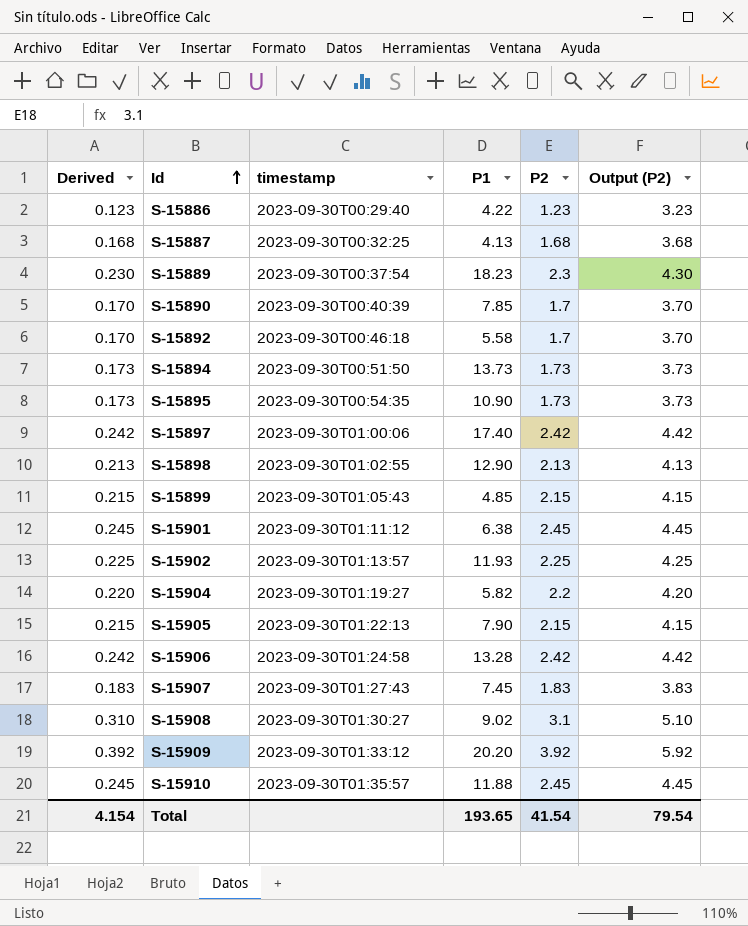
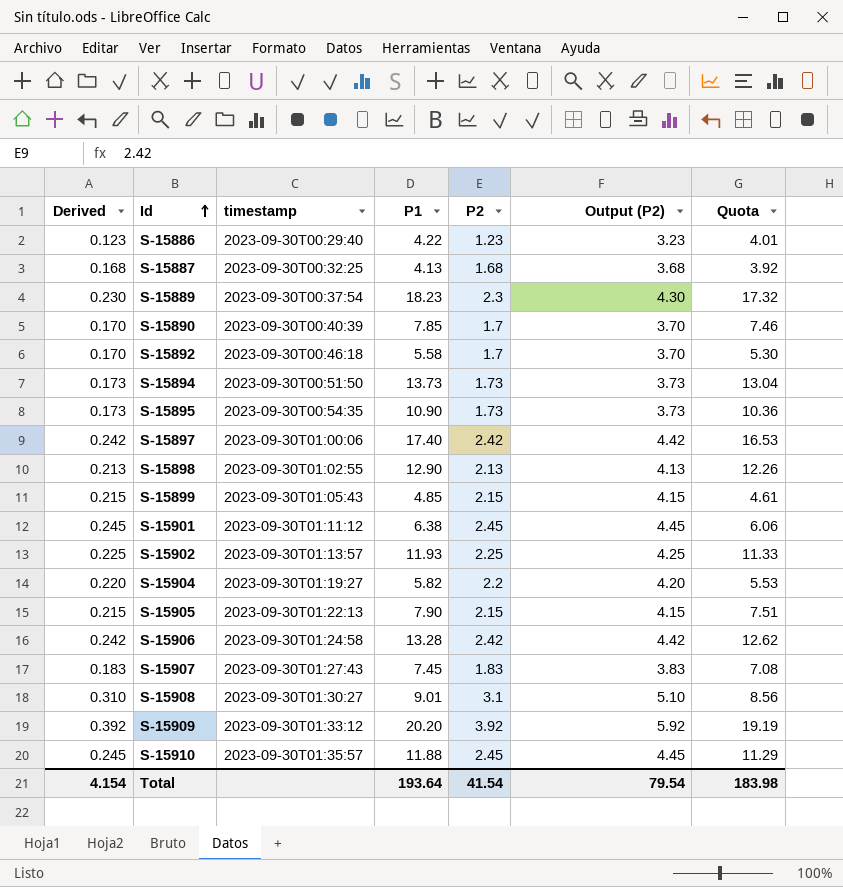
column Quota | formula: none -> [P1] * 0.95
S-15908 | P1: 9.02 -> 9.01
Total | P1: 193.65 -> 193.64

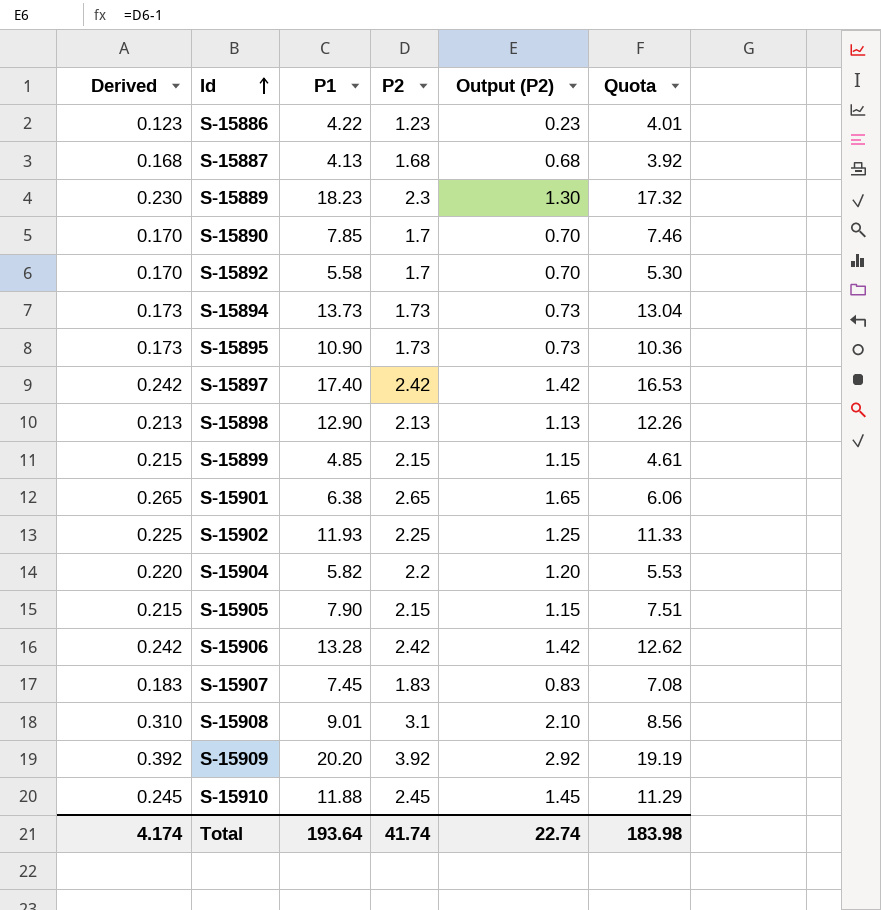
column timestamp | position: 3 -> none
column Output (P2) | formula: [P2] + 2 -> [P2] - 1
S-15901 | Derived: 0.245 -> 0.265
S-15901 | P2: 2.45 -> 2.65
Total | Derived: 4.154 -> 4.174
Total | P2: 41.54 -> 41.74
Total | Output (P2): 79.54 -> 22.74

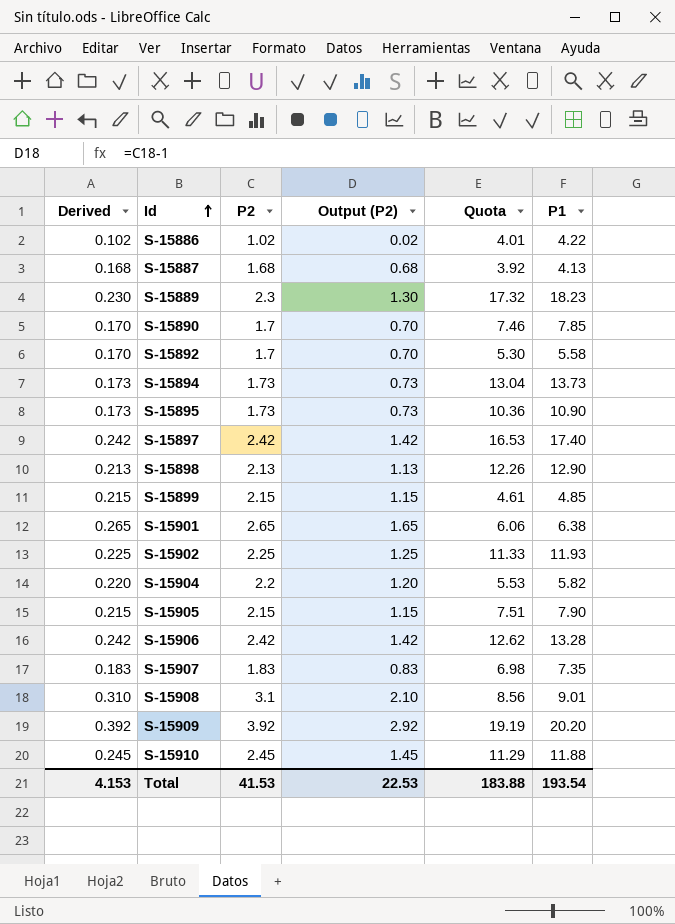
column P1 | position: 3 -> 6
S-15886 | Derived: 0.123 -> 0.102
S-15886 | P2: 1.23 -> 1.02
S-15886 | Output (P2): 0.23 -> 0.02
S-15907 | Quota: 7.08 -> 6.98
S-15907 | P1: 7.45 -> 7.35
Total | Derived: 4.174 -> 4.153
Total | P2: 41.74 -> 41.53
Total | Output (P2): 22.74 -> 22.53
Total | Quota: 183.98 -> 183.88
Total | P1: 193.64 -> 193.54

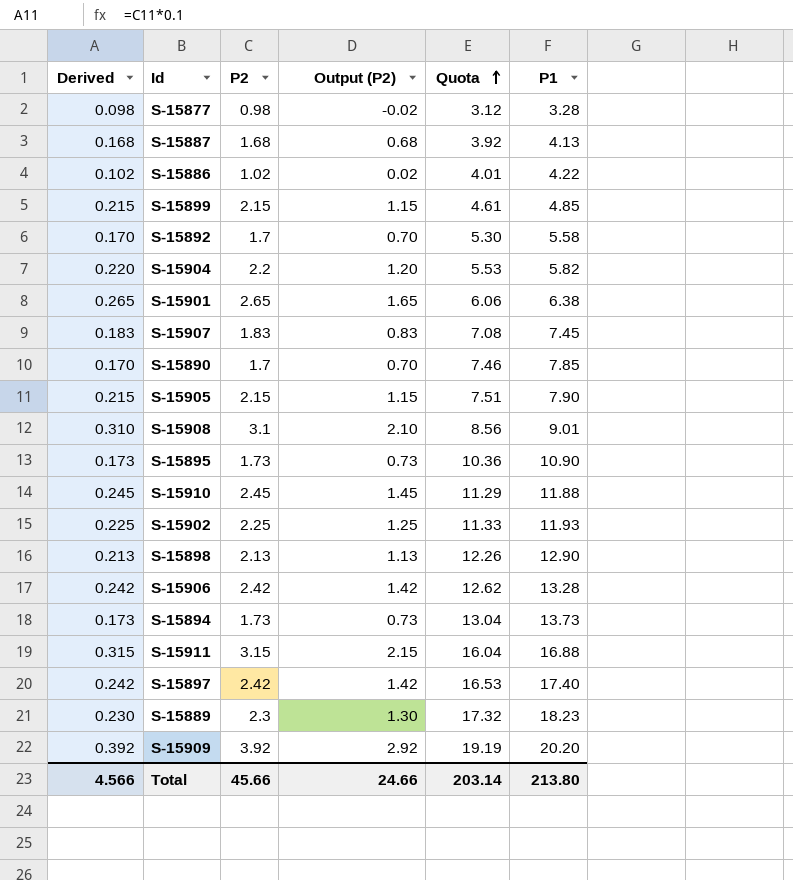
row order: Id ascending -> Quota ascending
row S-15877: none -> 0.098 | 0.98 | -0.02 | 3.12 | 3.28
S-15907 | Quota: 6.98 -> 7.08
S-15907 | P1: 7.35 -> 7.45
row S-15911: none -> 0.315 | 3.15 | 2.15 | 16.04 | 16.88
Total | Derived: 4.153 -> 4.566
Total | P2: 41.53 -> 45.66
Total | Output (P2): 22.53 -> 24.66
Total | Quota: 183.88 -> 203.14
Total | P1: 193.54 -> 213.80

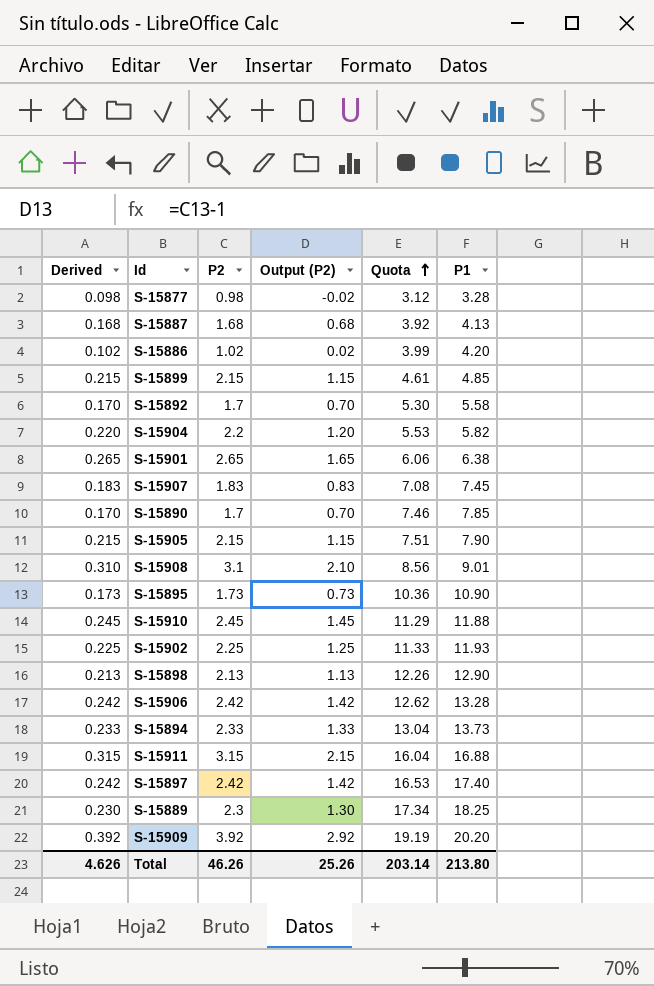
S-15886 | Quota: 4.01 -> 3.99
S-15886 | P1: 4.22 -> 4.20
S-15894 | Derived: 0.173 -> 0.233
S-15894 | P2: 1.73 -> 2.33
S-15894 | Output (P2): 0.73 -> 1.33
S-15889 | Quota: 17.32 -> 17.34
S-15889 | P1: 18.23 -> 18.25
Total | Derived: 4.566 -> 4.626
Total | P2: 45.66 -> 46.26
Total | Output (P2): 24.66 -> 25.26

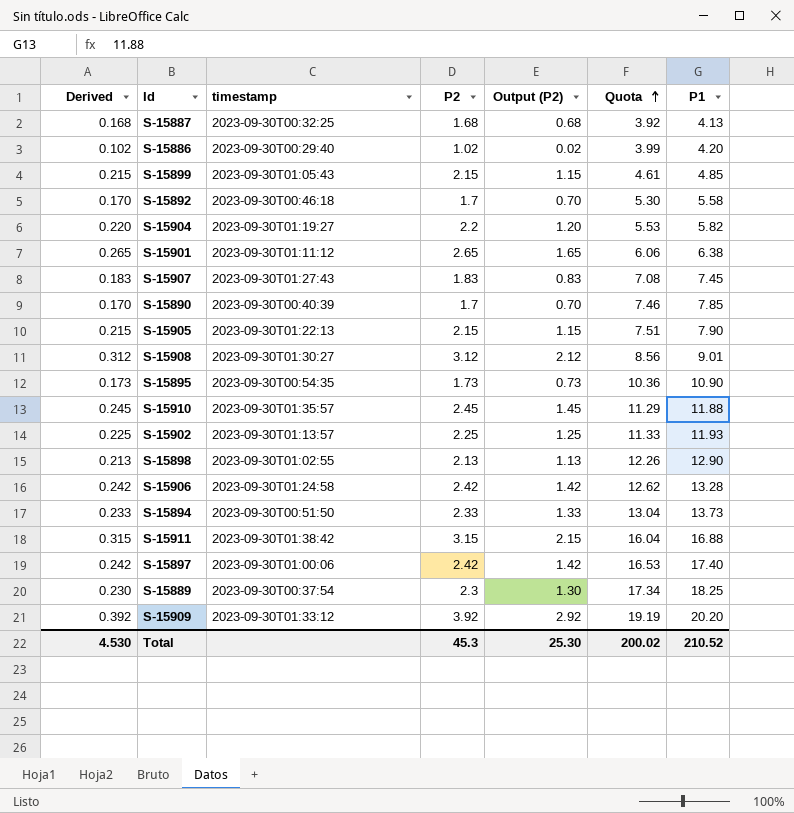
column timestamp | position: none -> 3
row S-15877: 0.098 | 0.98 | -0.02 | 3.12 | 3.28 -> none
S-15908 | Derived: 0.310 -> 0.312
S-15908 | P2: 3.1 -> 3.12
S-15908 | Output (P2): 2.10 -> 2.12
Total | Derived: 4.626 -> 4.530
Total | P2: 46.26 -> 45.3
Total | Output (P2): 25.26 -> 25.30
Total | Quota: 203.14 -> 200.02
Total | P1: 213.80 -> 210.52

